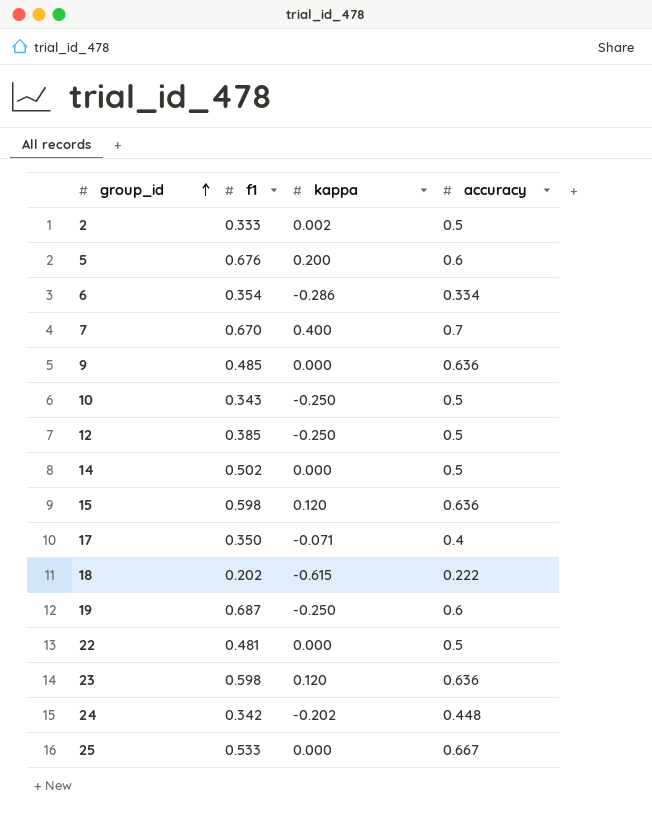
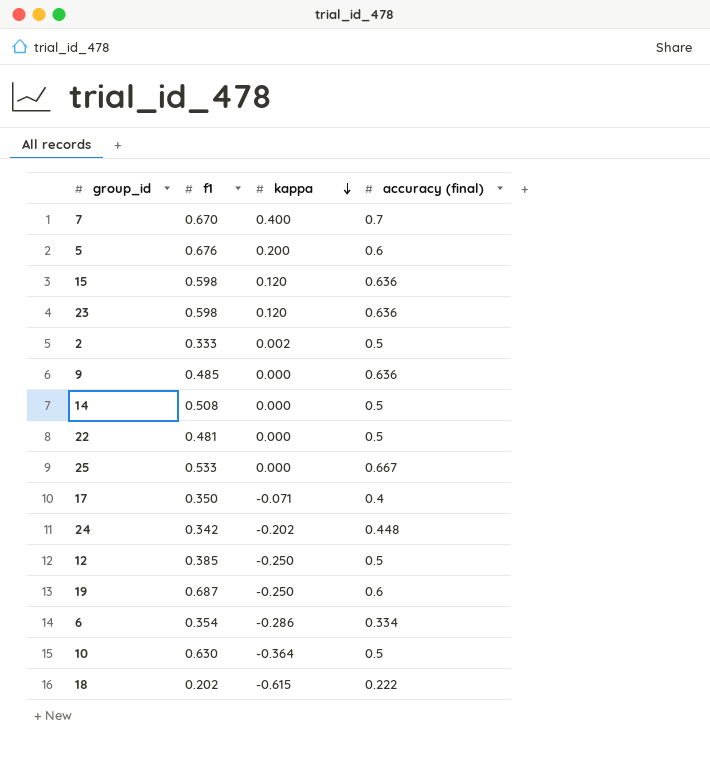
row order: group_id ascending -> kappa descending
column name: accuracy -> accuracy (final)
14 | f1: 0.502 -> 0.508
10 | f1: 0.343 -> 0.630
10 | kappa: -0.250 -> -0.364

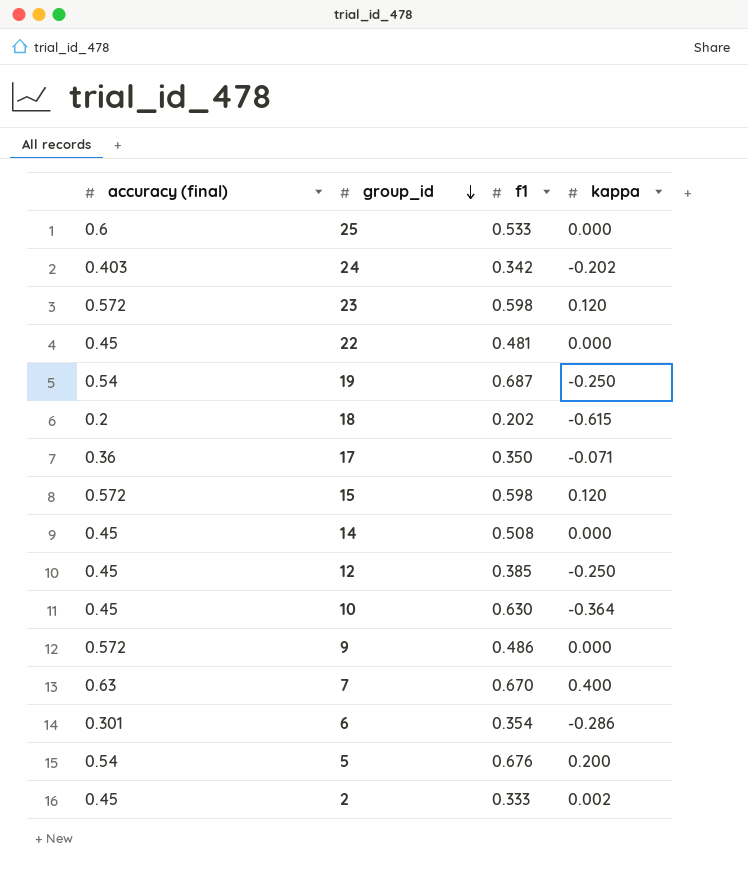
row order: kappa descending -> group_id descending
column accuracy (final) | position: 4 -> 1
25 | accuracy (final): 0.667 -> 0.6
24 | accuracy (final): 0.448 -> 0.403
23 | accuracy (final): 0.636 -> 0.572
22 | accuracy (final): 0.5 -> 0.45
19 | accuracy (final): 0.6 -> 0.54
18 | accuracy (final): 0.222 -> 0.2
17 | accuracy (final): 0.4 -> 0.36
15 | accuracy (final): 0.636 -> 0.572
14 | accuracy (final): 0.5 -> 0.45
12 | accuracy (final): 0.5 -> 0.45
10 | accuracy (final): 0.5 -> 0.45
9 | accuracy (final): 0.636 -> 0.572
9 | f1: 0.485 -> 0.486
7 | accuracy (final): 0.7 -> 0.63
6 | accuracy (final): 0.334 -> 0.301
5 | accuracy (final): 0.6 -> 0.54
2 | accuracy (final): 0.5 -> 0.45

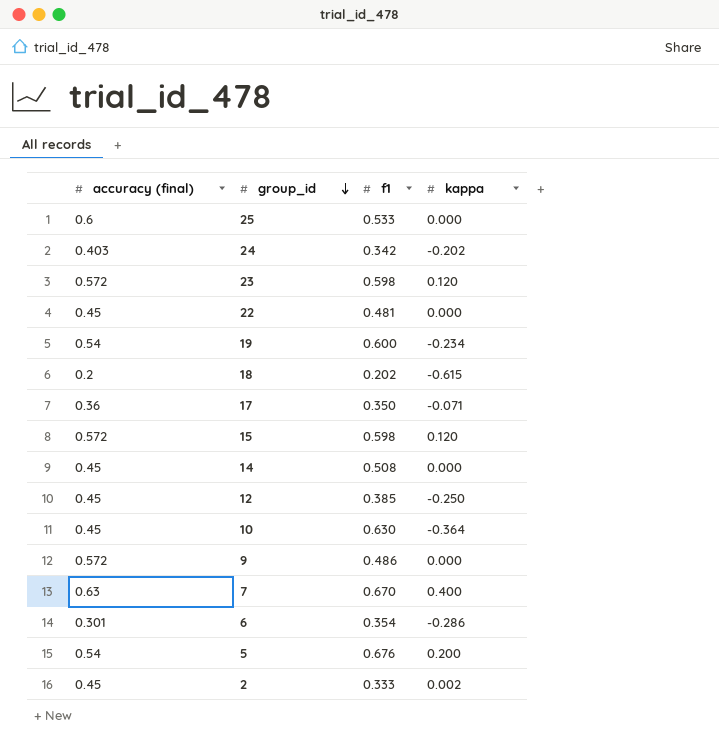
19 | f1: 0.687 -> 0.600
19 | kappa: -0.250 -> -0.234

